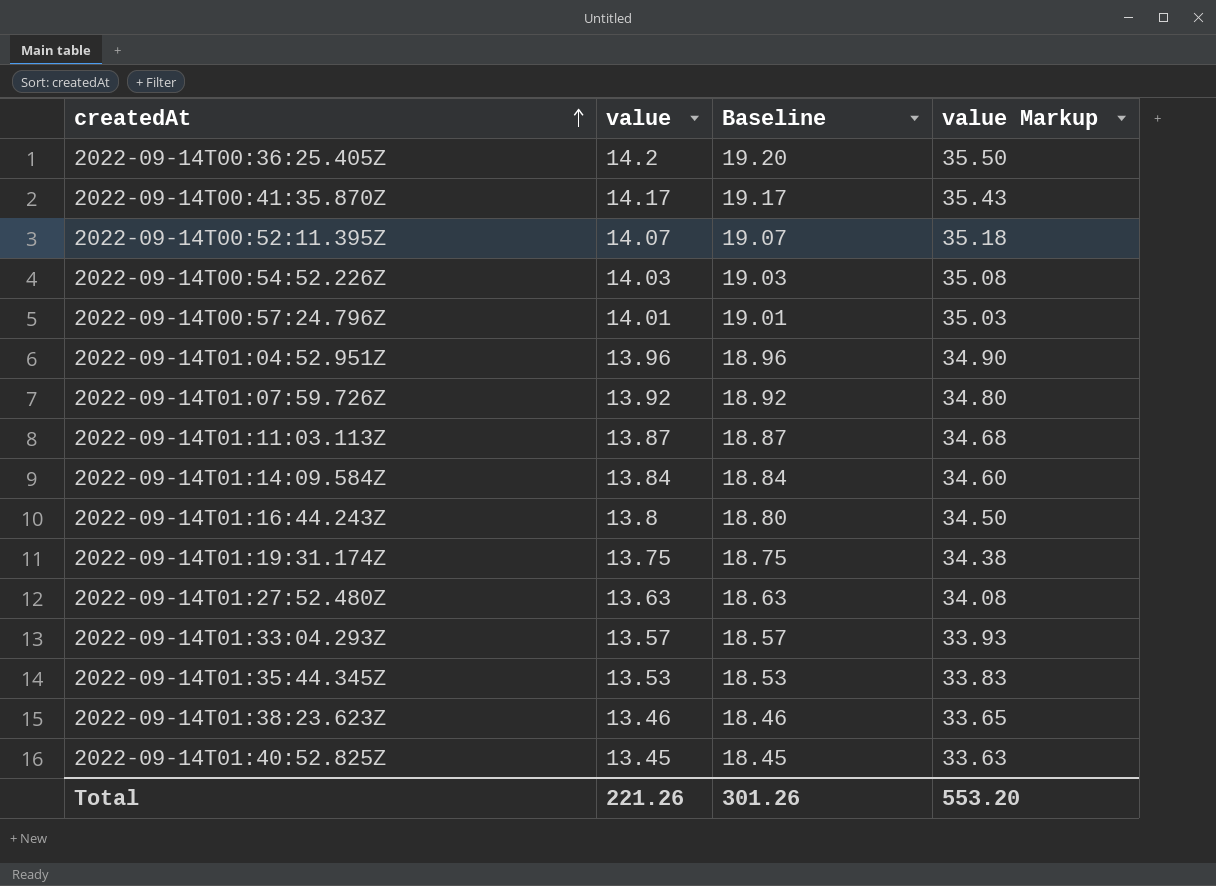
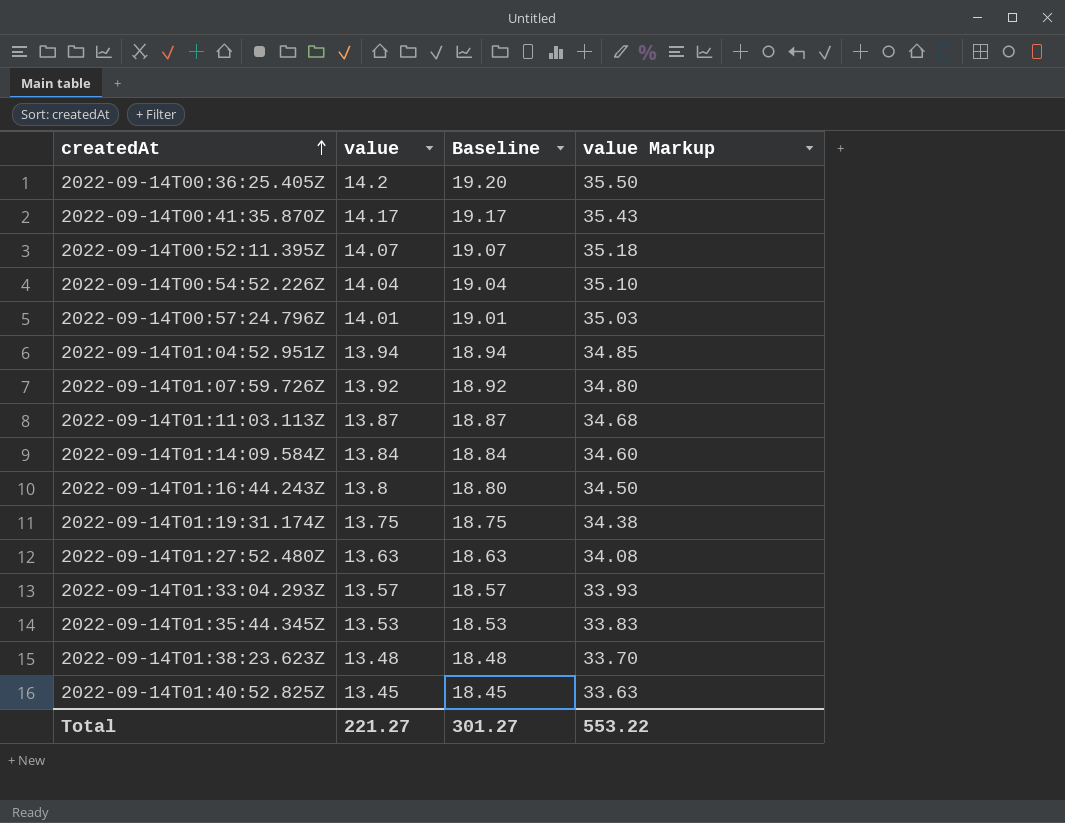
2022-09-14T00:54:52.226Z | value: 14.03 -> 14.04
2022-09-14T00:54:52.226Z | Baseline: 19.03 -> 19.04
2022-09-14T00:54:52.226Z | value Markup: 35.08 -> 35.10
2022-09-14T01:04:52.951Z | value: 13.96 -> 13.94
2022-09-14T01:04:52.951Z | Baseline: 18.96 -> 18.94
2022-09-14T01:04:52.951Z | value Markup: 34.90 -> 34.85
2022-09-14T01:38:23.623Z | value: 13.46 -> 13.48
2022-09-14T01:38:23.623Z | Baseline: 18.46 -> 18.48
2022-09-14T01:38:23.623Z | value Markup: 33.65 -> 33.70
Total | value: 221.26 -> 221.27
Total | Baseline: 301.26 -> 301.27
Total | value Markup: 553.20 -> 553.22

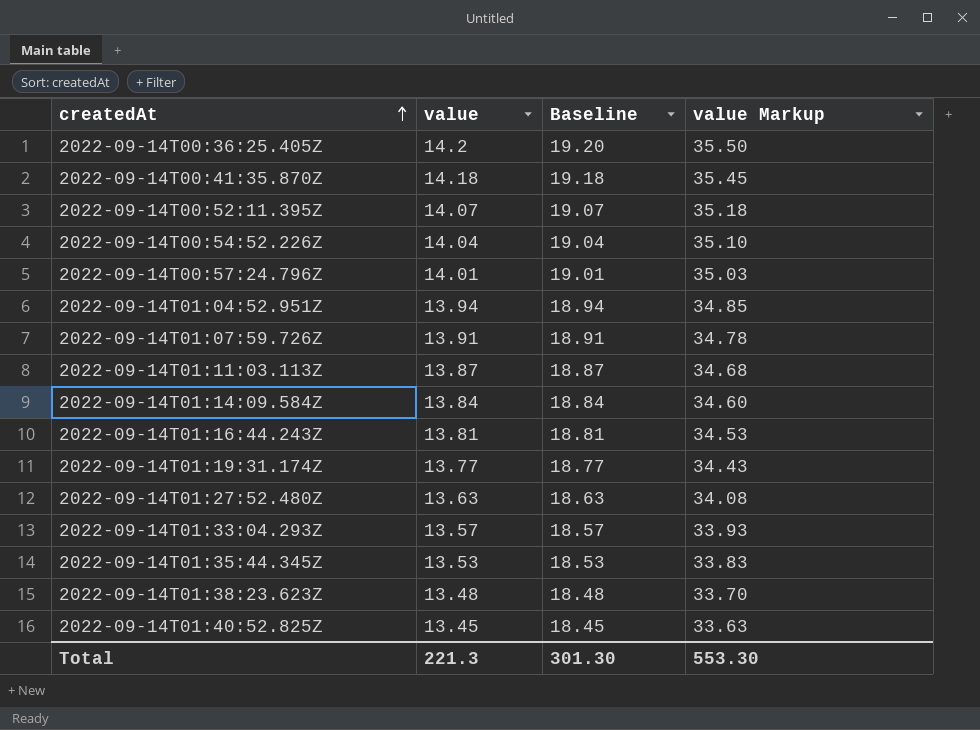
2022-09-14T00:41:35.870Z | value: 14.17 -> 14.18
2022-09-14T00:41:35.870Z | Baseline: 19.17 -> 19.18
2022-09-14T00:41:35.870Z | value Markup: 35.43 -> 35.45
2022-09-14T01:07:59.726Z | value: 13.92 -> 13.91
2022-09-14T01:07:59.726Z | Baseline: 18.92 -> 18.91
2022-09-14T01:07:59.726Z | value Markup: 34.80 -> 34.78
2022-09-14T01:16:44.243Z | value: 13.8 -> 13.81
2022-09-14T01:16:44.243Z | Baseline: 18.80 -> 18.81
2022-09-14T01:16:44.243Z | value Markup: 34.50 -> 34.53
2022-09-14T01:19:31.174Z | value: 13.75 -> 13.77
2022-09-14T01:19:31.174Z | Baseline: 18.75 -> 18.77
2022-09-14T01:19:31.174Z | value Markup: 34.38 -> 34.43
Total | value: 221.27 -> 221.3
Total | Baseline: 301.27 -> 301.30
Total | value Markup: 553.22 -> 553.30

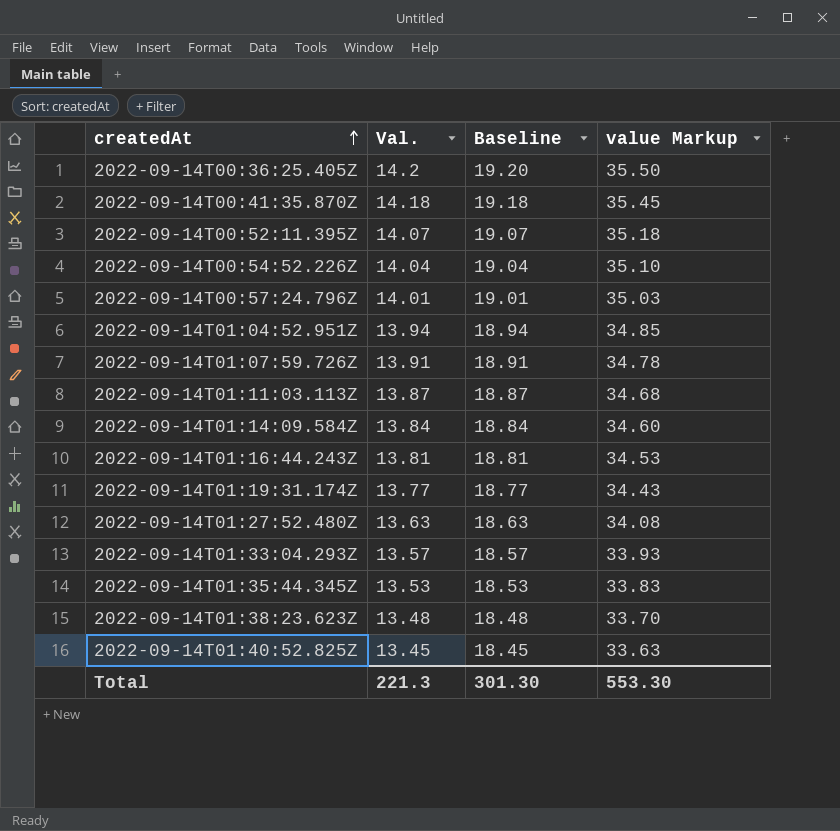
column name: value -> Val.

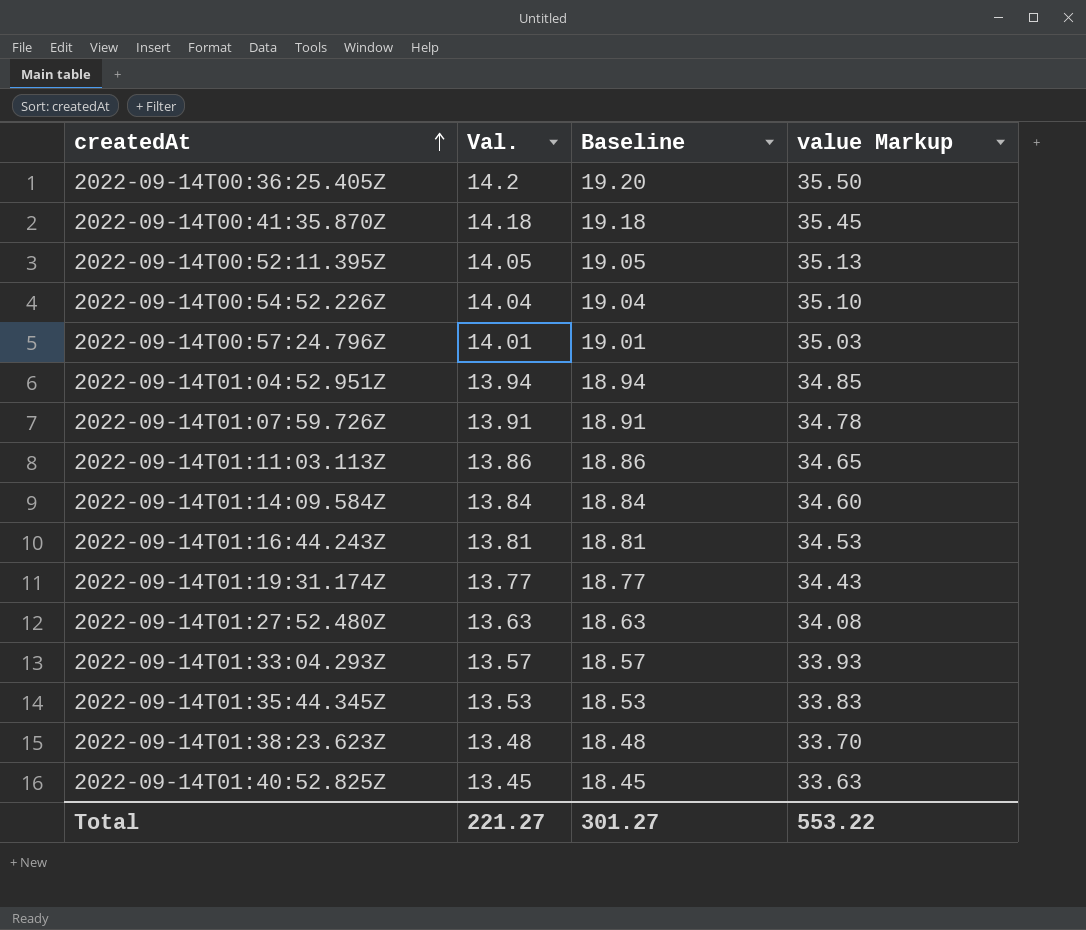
2022-09-14T00:52:11.395Z | Val.: 14.07 -> 14.05
2022-09-14T00:52:11.395Z | Baseline: 19.07 -> 19.05
2022-09-14T00:52:11.395Z | value Markup: 35.18 -> 35.13
2022-09-14T01:11:03.113Z | Val.: 13.87 -> 13.86
2022-09-14T01:11:03.113Z | Baseline: 18.87 -> 18.86
2022-09-14T01:11:03.113Z | value Markup: 34.68 -> 34.65
Total | Val.: 221.3 -> 221.27
Total | Baseline: 301.30 -> 301.27
Total | value Markup: 553.30 -> 553.22

